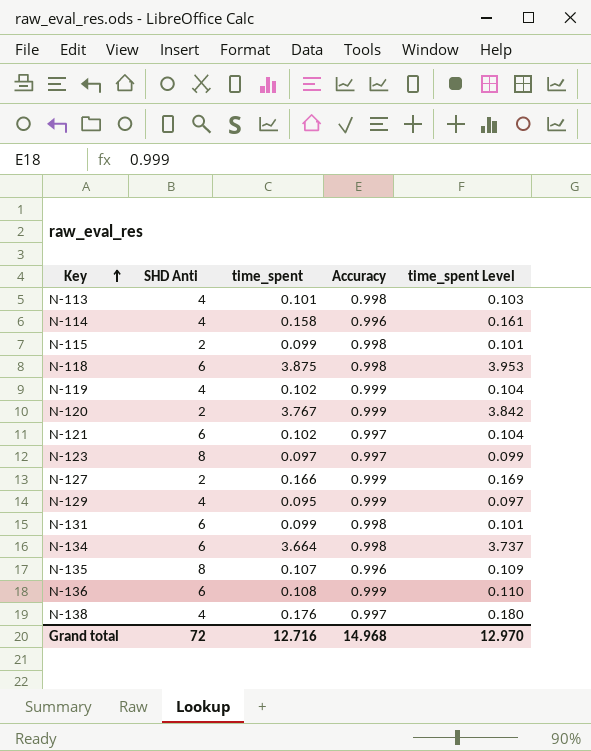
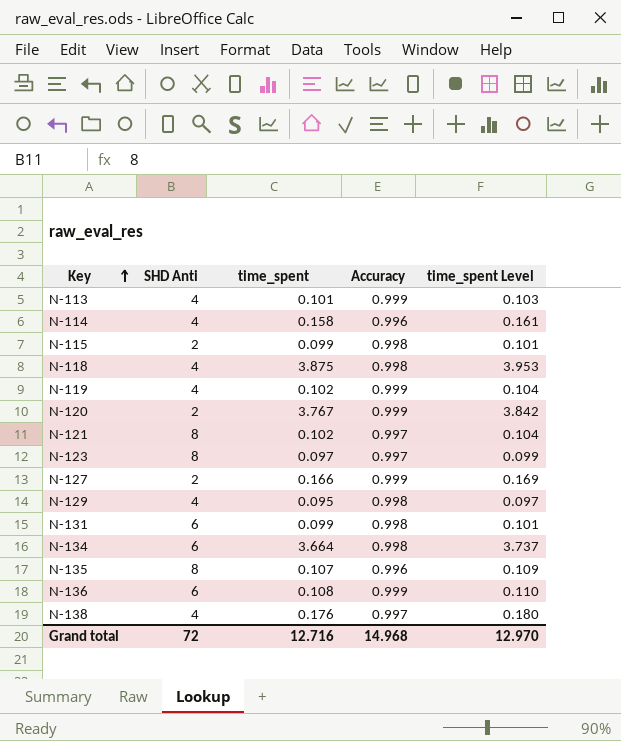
N-113 | Accuracy: 0.998 -> 0.999
N-118 | SHD Anti: 6 -> 4
N-121 | SHD Anti: 6 -> 8
N-129 | Accuracy: 0.999 -> 0.998

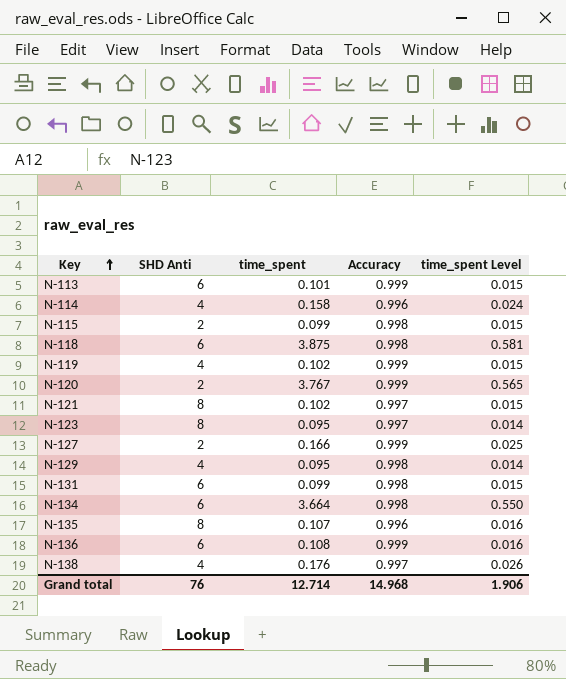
column time_spent Level | formula: [time_spent] * 1.02 -> [time_spent] * 0.15
N-113 | SHD Anti: 4 -> 6
N-118 | SHD Anti: 4 -> 6
N-123 | time_spent: 0.097 -> 0.095
Grand total | SHD Anti: 72 -> 76
Grand total | time_spent: 12.716 -> 12.714
Grand total | time_spent Level: 12.970 -> 1.906

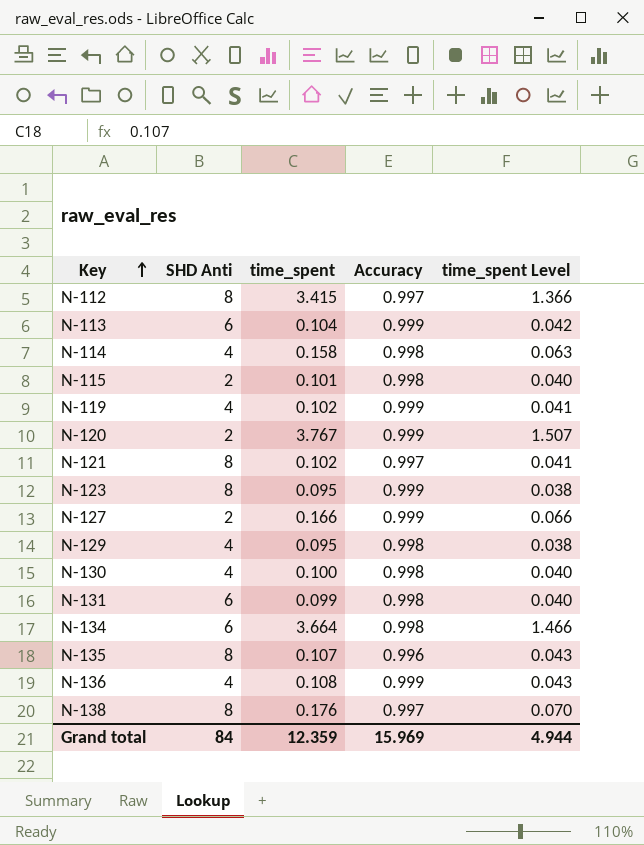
column time_spent Level | formula: [time_spent] * 0.15 -> [time_spent] * 0.4
row N-118: 6 | 3.875 | 0.998 | 0.581 -> none
row N-112: none -> 8 | 3.415 | 0.997 | 1.366
N-113 | time_spent: 0.101 -> 0.104
N-114 | Accuracy: 0.996 -> 0.998
N-115 | time_spent: 0.099 -> 0.101
N-123 | Accuracy: 0.997 -> 0.999
row N-130: none -> 4 | 0.100 | 0.998 | 0.040
N-136 | SHD Anti: 6 -> 4
N-138 | SHD Anti: 4 -> 8
Grand total | SHD Anti: 76 -> 84
Grand total | time_spent: 12.714 -> 12.359
Grand total | Accuracy: 14.968 -> 15.969
Grand total | time_spent Level: 1.906 -> 4.944

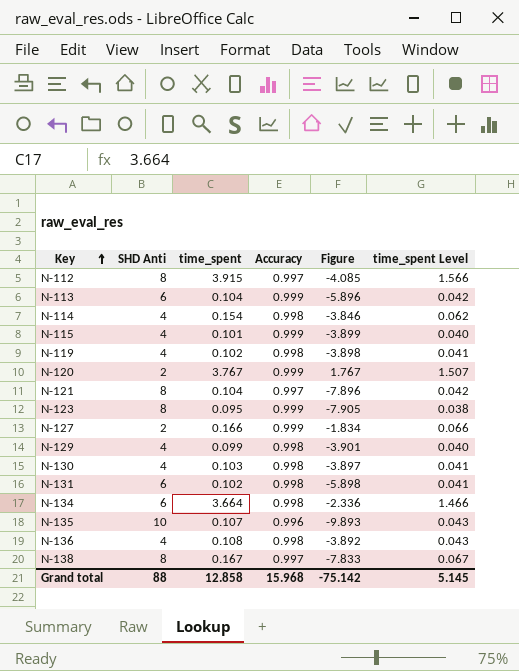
column Figure | formula: none -> [time_spent] - [SHD Anti]
N-112 | time_spent: 3.415 -> 3.915
N-112 | time_spent Level: 1.366 -> 1.566
N-114 | time_spent: 0.158 -> 0.154
N-114 | time_spent Level: 0.063 -> 0.062
N-115 | SHD Anti: 2 -> 4
N-115 | Accuracy: 0.998 -> 0.999
N-119 | Accuracy: 0.999 -> 0.998
N-121 | time_spent: 0.102 -> 0.104
N-121 | time_spent Level: 0.041 -> 0.042
N-129 | time_spent: 0.095 -> 0.099
N-129 | time_spent Level: 0.038 -> 0.040
N-130 | time_spent: 0.100 -> 0.103
N-130 | time_spent Level: 0.040 -> 0.041
N-131 | time_spent: 0.099 -> 0.102
N-131 | time_spent Level: 0.040 -> 0.041
N-135 | SHD Anti: 8 -> 10
N-136 | Accuracy: 0.999 -> 0.998
N-138 | time_spent: 0.176 -> 0.167
N-138 | time_spent Level: 0.070 -> 0.067
Grand total | SHD Anti: 84 -> 88
Grand total | time_spent: 12.359 -> 12.858
Grand total | Accuracy: 15.969 -> 15.968
Grand total | time_spent Level: 4.944 -> 5.145

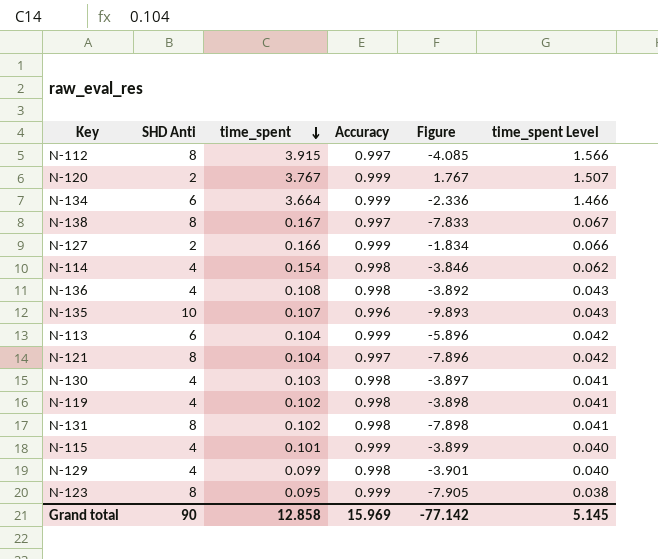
row order: Key ascending -> time_spent descending
N-134 | Accuracy: 0.998 -> 0.999
N-131 | SHD Anti: 6 -> 8
N-131 | Figure: -5.898 -> -7.898
Grand total | SHD Anti: 88 -> 90
Grand total | Accuracy: 15.968 -> 15.969
Grand total | Figure: -75.142 -> -77.142

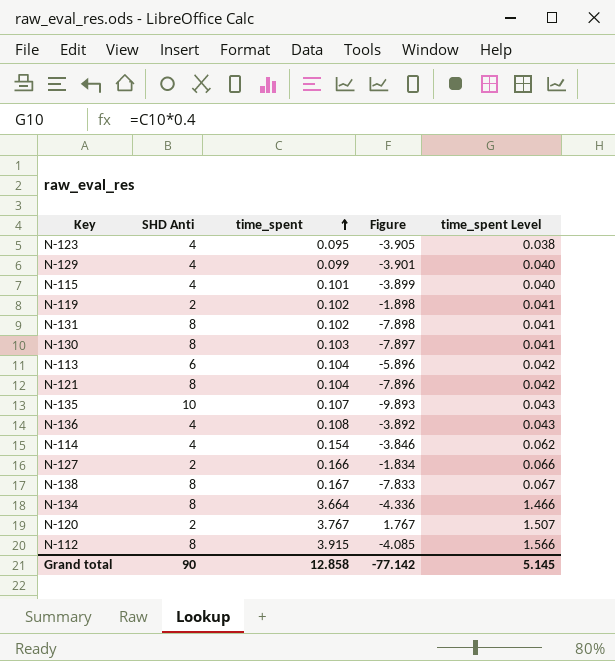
row order: time_spent descending -> time_spent ascending
column Accuracy | position: 4 -> none
N-123 | SHD Anti: 8 -> 4
N-123 | Figure: -7.905 -> -3.905
N-119 | SHD Anti: 4 -> 2
N-119 | Figure: -3.898 -> -1.898
N-130 | SHD Anti: 4 -> 8
N-130 | Figure: -3.897 -> -7.897
N-134 | SHD Anti: 6 -> 8
N-134 | Figure: -2.336 -> -4.336

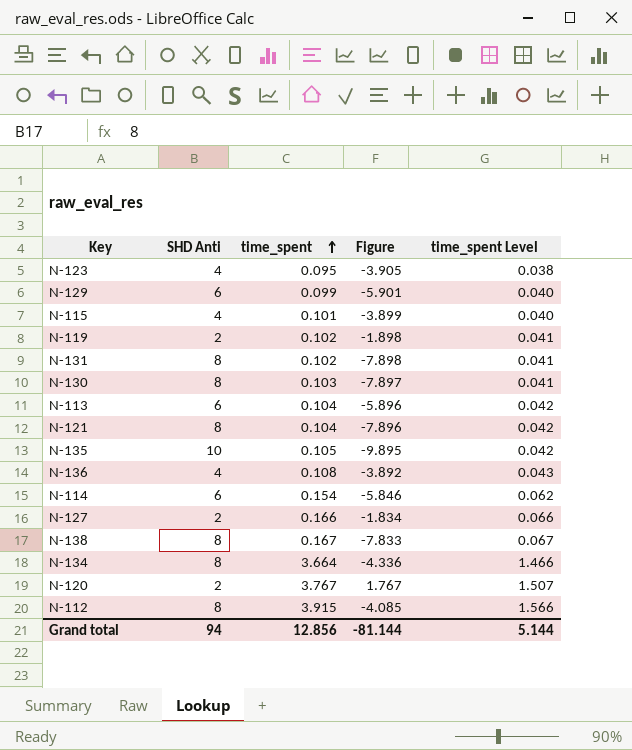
N-129 | SHD Anti: 4 -> 6
N-129 | Figure: -3.901 -> -5.901
N-135 | time_spent: 0.107 -> 0.105
N-135 | Figure: -9.893 -> -9.895
N-135 | time_spent Level: 0.043 -> 0.042
N-114 | SHD Anti: 4 -> 6
N-114 | Figure: -3.846 -> -5.846
Grand total | SHD Anti: 90 -> 94
Grand total | time_spent: 12.858 -> 12.856
Grand total | Figure: -77.142 -> -81.144
Grand total | time_spent Level: 5.145 -> 5.144

